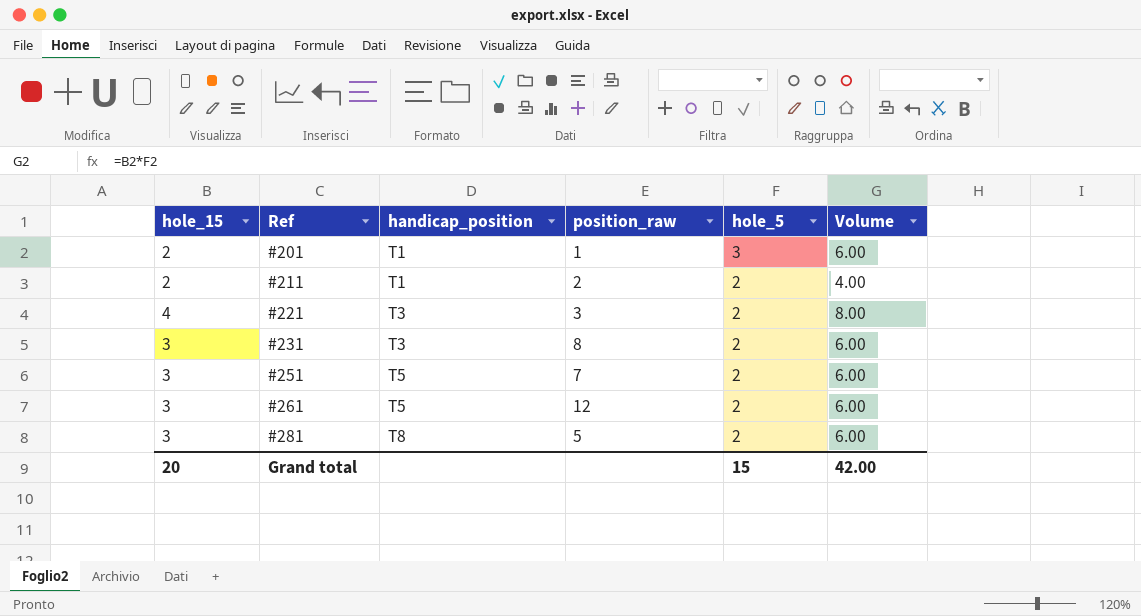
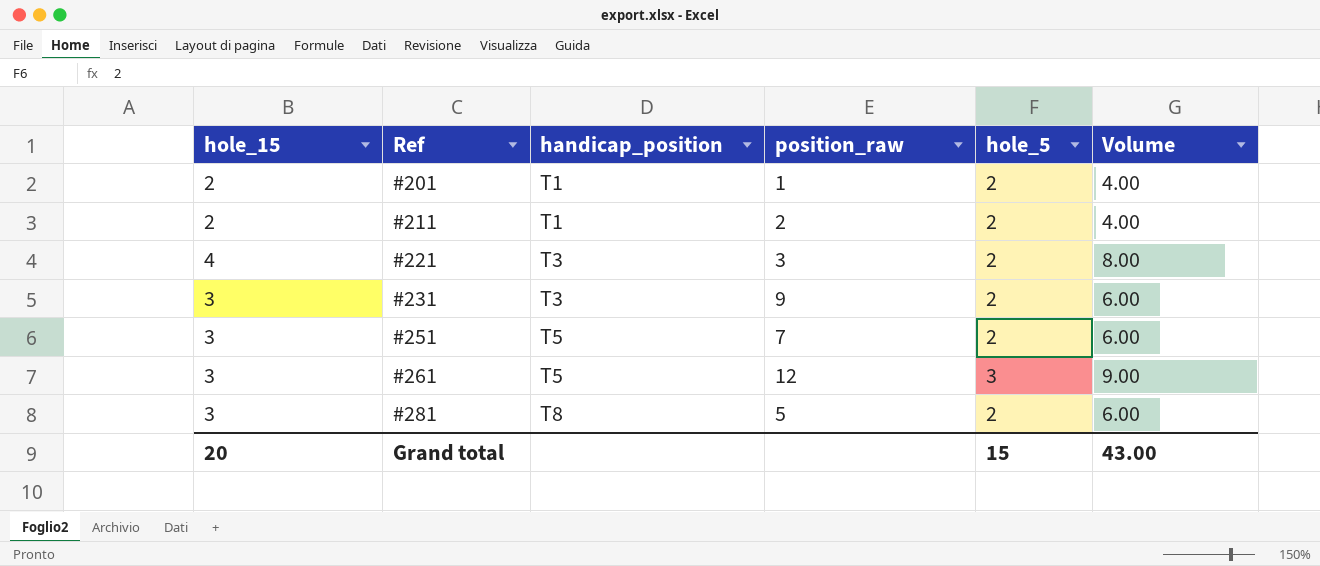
#201 | hole_5: 3 -> 2
#201 | Volume: 6.00 -> 4.00
#231 | position_raw: 8 -> 9
#261 | hole_5: 2 -> 3
#261 | Volume: 6.00 -> 9.00
Grand total | Volume: 42.00 -> 43.00

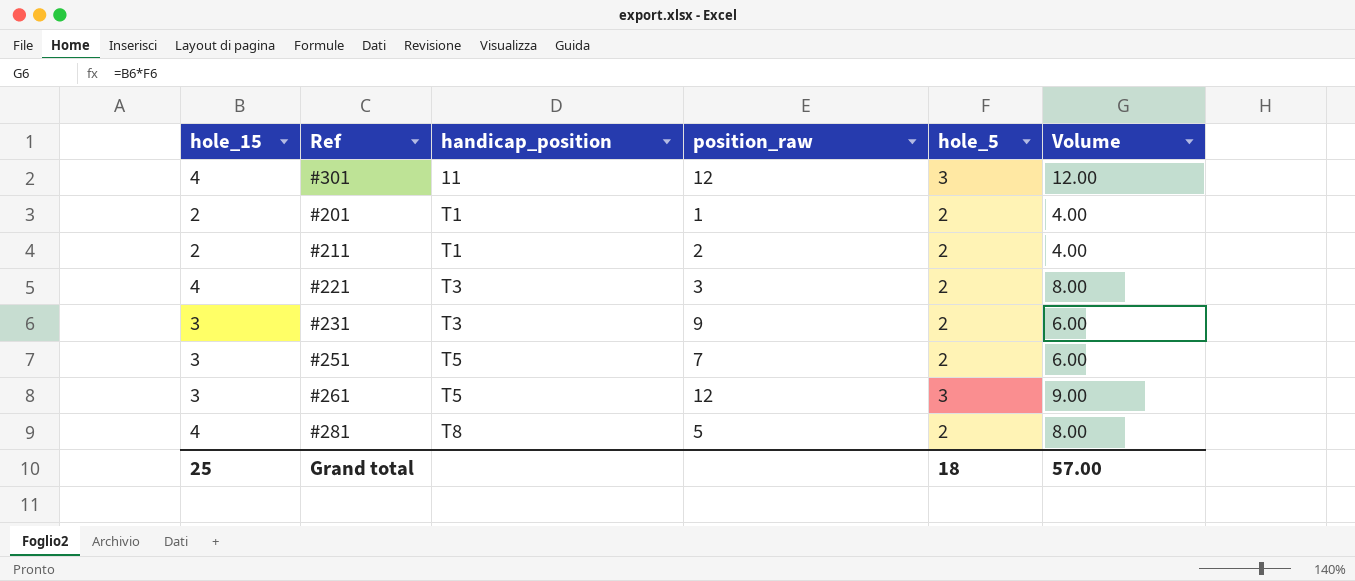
row #301: none -> 4 | 11 | 12 | 3 | 12.00
#281 | hole_15: 3 -> 4
#281 | Volume: 6.00 -> 8.00
Grand total | hole_15: 20 -> 25
Grand total | hole_5: 15 -> 18
Grand total | Volume: 43.00 -> 57.00

